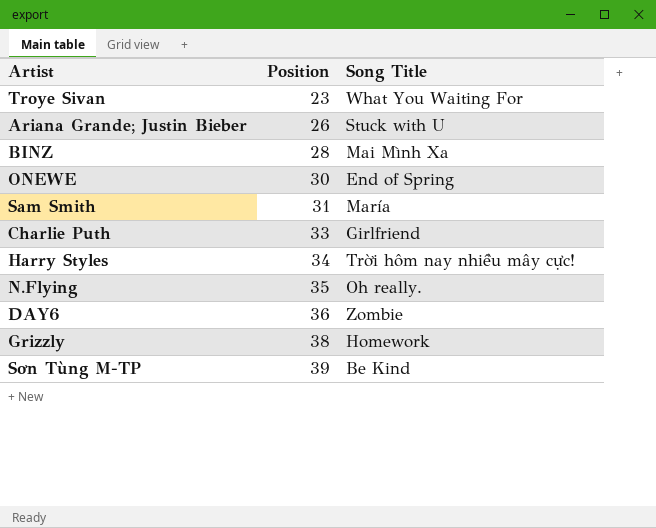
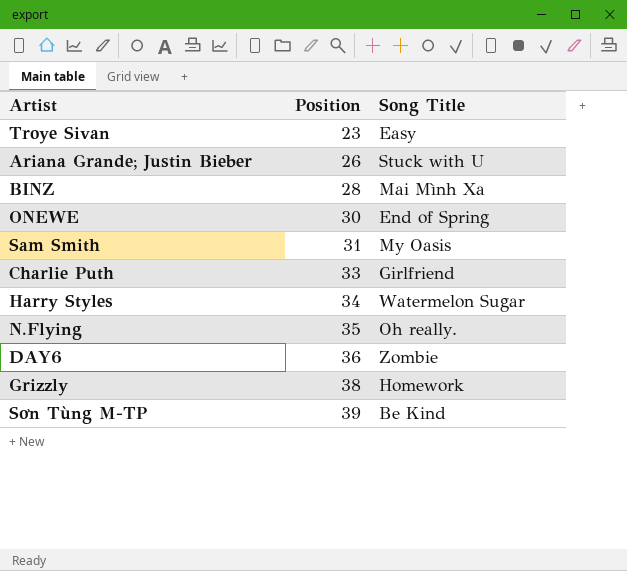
Troye Sivan | Song Title: What You Waiting For -> Easy
Sam Smith | Song Title: María -> My Oasis
Harry Styles | Song Title: Trời hôm nay nhiều mây cực! -> Watermelon Sugar

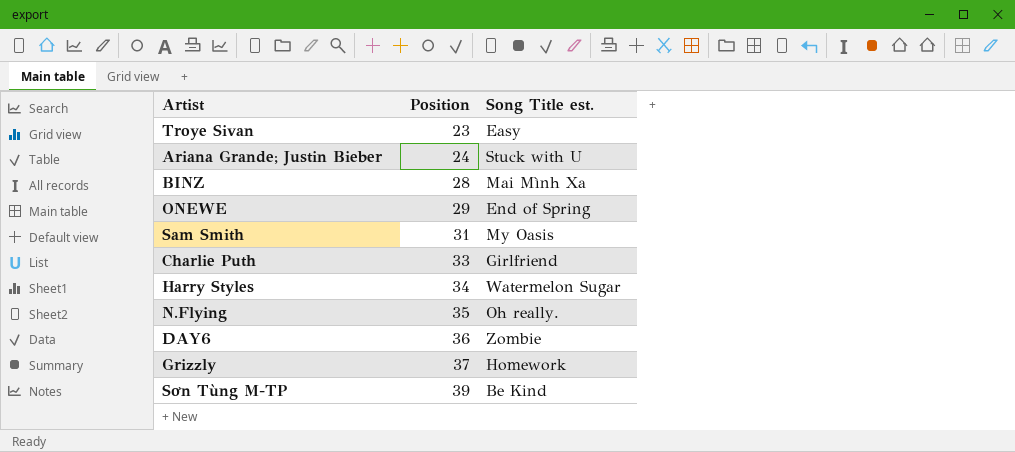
column name: Song Title -> Song Title est.
Ariana Grande; Justin Bieber | Position: 26 -> 24
ONEWE | Position: 30 -> 29
Grizzly | Position: 38 -> 37

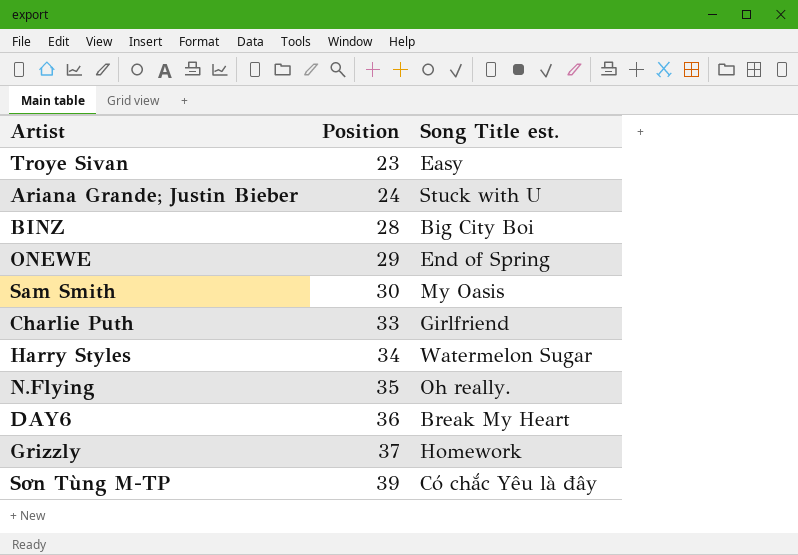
BINZ | Song Title est.: Mai Mình Xa -> Big City Boi
Sam Smith | Position: 31 -> 30
DAY6 | Song Title est.: Zombie -> Break My Heart
Sơn Tùng M-TP | Song Title est.: Be Kind -> Có chắc Yêu là đây

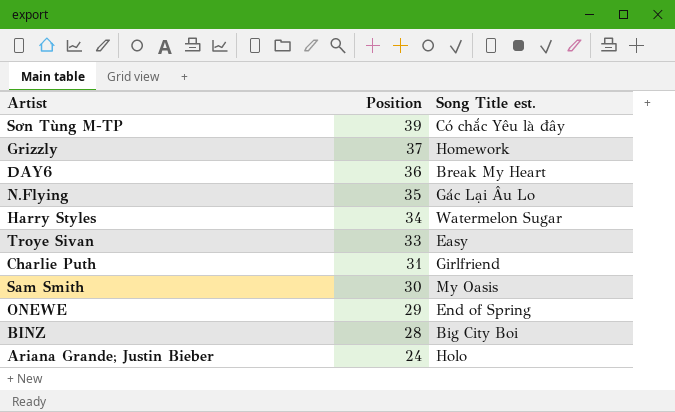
row order: Position ascending -> Position descending
N.Flying | Song Title est.: Oh really. -> Gác Lại Âu Lo
Troye Sivan | Position: 23 -> 33
Charlie Puth | Position: 33 -> 31
Ariana Grande; Justin Bieber | Song Title est.: Stuck with U -> Holo

